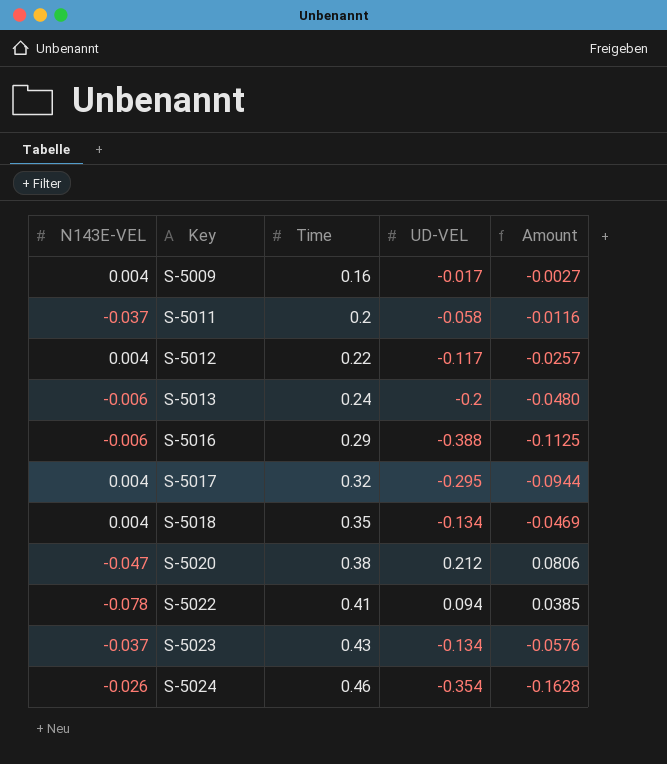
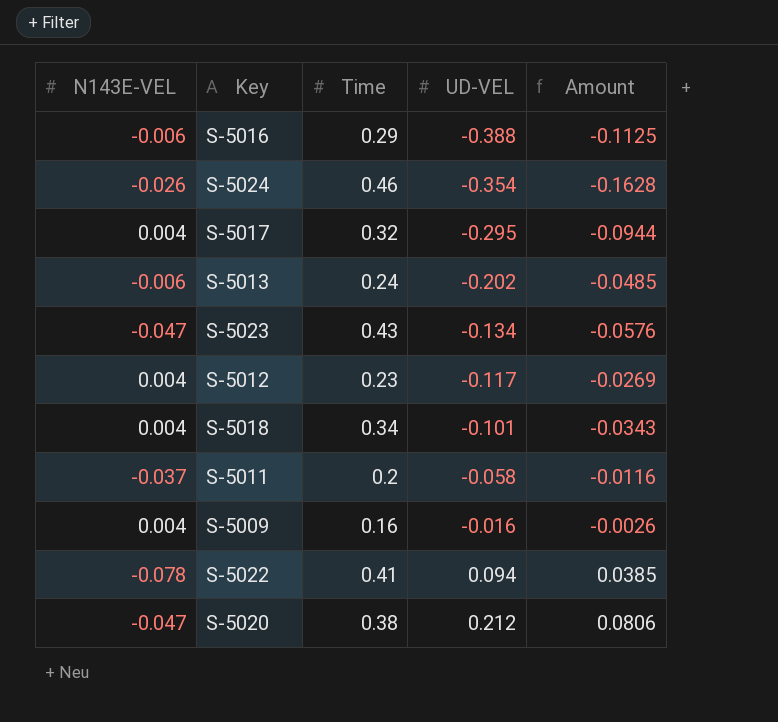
row order: Key ascending -> UD-VEL ascending
S-5013 | UD-VEL: -0.2 -> -0.202
S-5013 | Amount: -0.0480 -> -0.0485
S-5023 | N143E-VEL: -0.037 -> -0.047
S-5012 | Time: 0.22 -> 0.23
S-5012 | Amount: -0.0257 -> -0.0269
S-5018 | Time: 0.35 -> 0.34
S-5018 | UD-VEL: -0.134 -> -0.101
S-5018 | Amount: -0.0469 -> -0.0343
S-5009 | UD-VEL: -0.017 -> -0.016
S-5009 | Amount: -0.0027 -> -0.0026

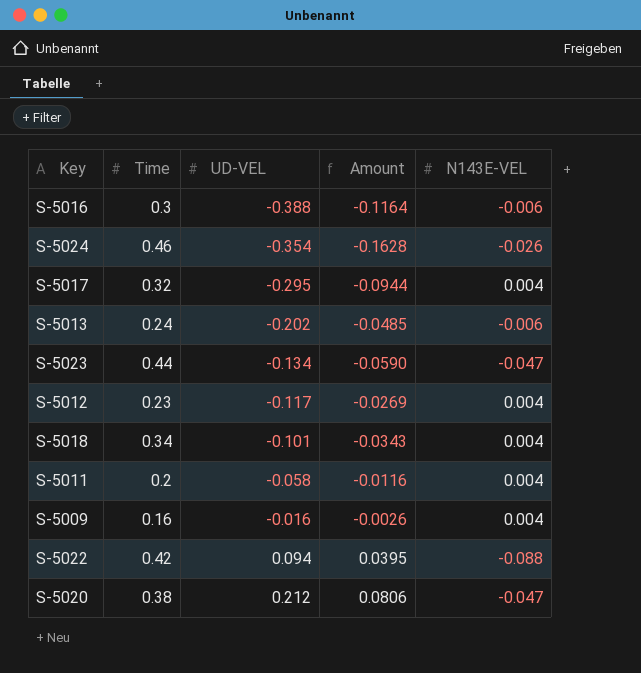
column N143E-VEL | position: 1 -> 5
S-5016 | Time: 0.29 -> 0.3
S-5016 | Amount: -0.1125 -> -0.1164
S-5023 | Time: 0.43 -> 0.44
S-5023 | Amount: -0.0576 -> -0.0590
S-5011 | N143E-VEL: -0.037 -> 0.004
S-5022 | Time: 0.41 -> 0.42
S-5022 | Amount: 0.0385 -> 0.0395
S-5022 | N143E-VEL: -0.078 -> -0.088

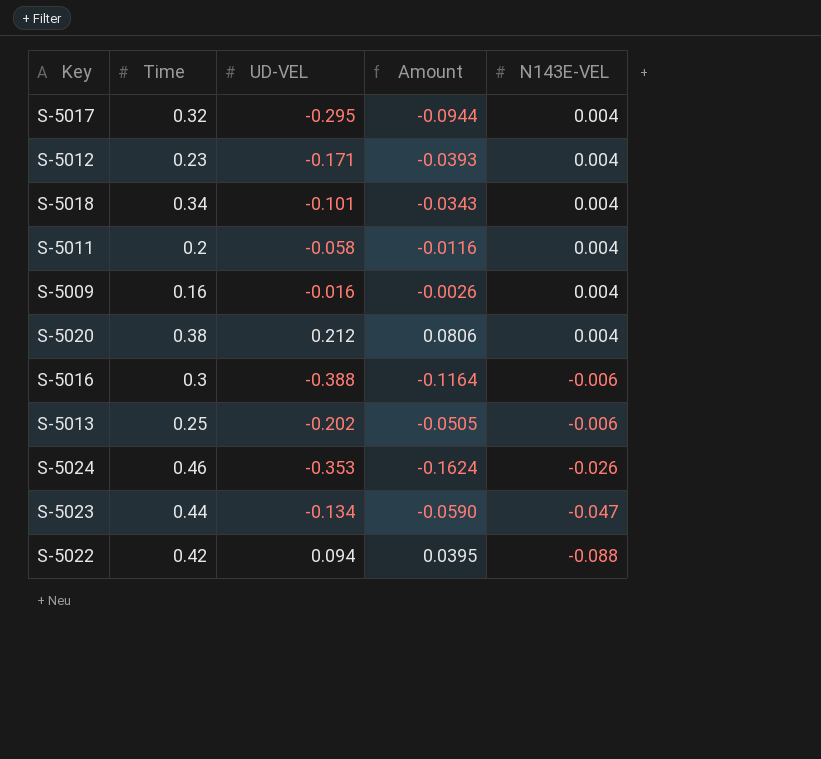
row order: UD-VEL ascending -> N143E-VEL descending
S-5012 | UD-VEL: -0.117 -> -0.171
S-5012 | Amount: -0.0269 -> -0.0393
S-5020 | N143E-VEL: -0.047 -> 0.004
S-5013 | Time: 0.24 -> 0.25
S-5013 | Amount: -0.0485 -> -0.0505
S-5024 | UD-VEL: -0.354 -> -0.353
S-5024 | Amount: -0.1628 -> -0.1624

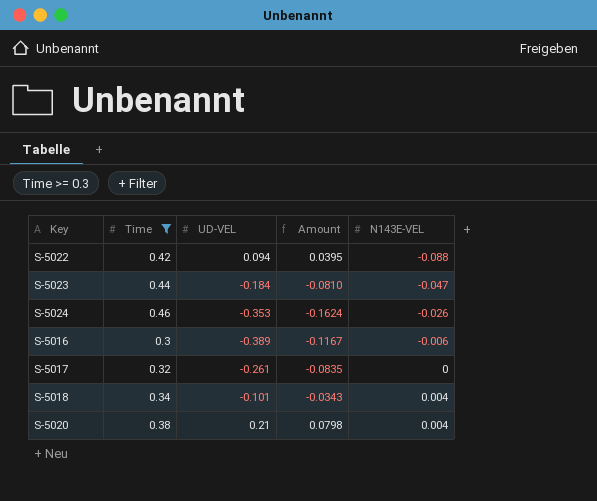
filter: none -> Time >= 0.3
row order: N143E-VEL descending -> N143E-VEL ascending
S-5023 | UD-VEL: -0.134 -> -0.184
S-5023 | Amount: -0.0590 -> -0.0810
S-5016 | UD-VEL: -0.388 -> -0.389
S-5016 | Amount: -0.1164 -> -0.1167
S-5017 | UD-VEL: -0.295 -> -0.261
S-5017 | Amount: -0.0944 -> -0.0835
S-5017 | N143E-VEL: 0.004 -> 0
S-5020 | UD-VEL: 0.212 -> 0.21
S-5020 | Amount: 0.0806 -> 0.0798

